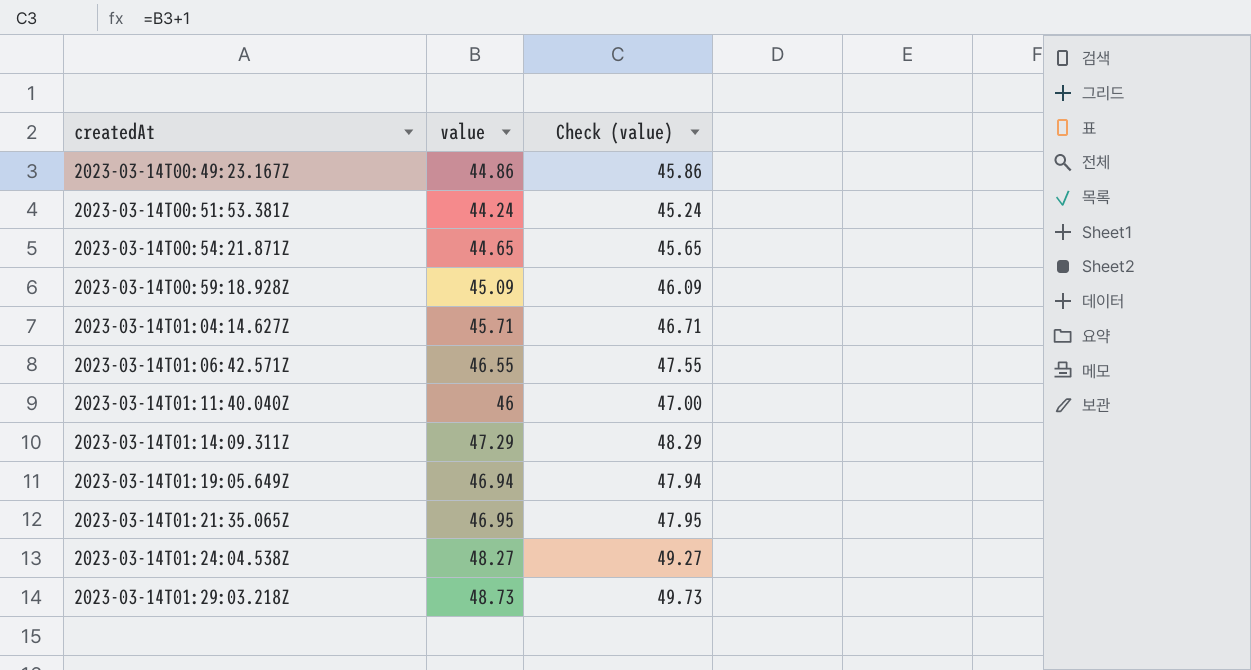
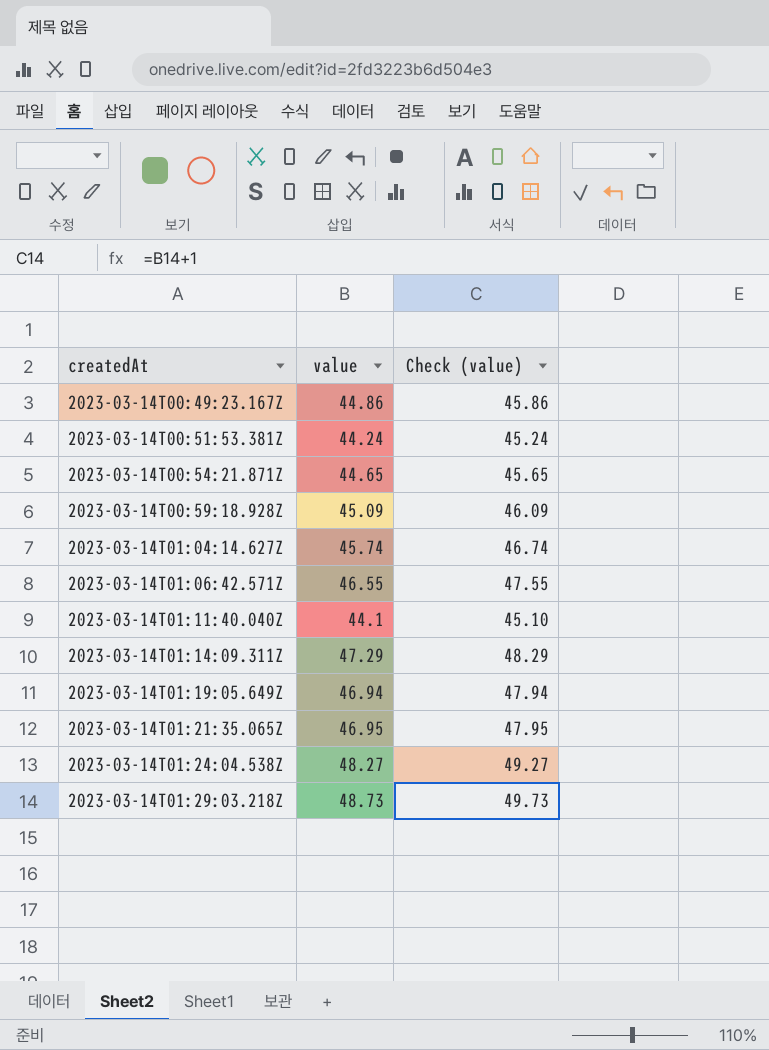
2023-03-14T01:04:14.627Z | value: 45.71 -> 45.74
2023-03-14T01:04:14.627Z | Check (value): 46.71 -> 46.74
2023-03-14T01:11:40.040Z | value: 46 -> 44.1
2023-03-14T01:11:40.040Z | Check (value): 47.00 -> 45.10

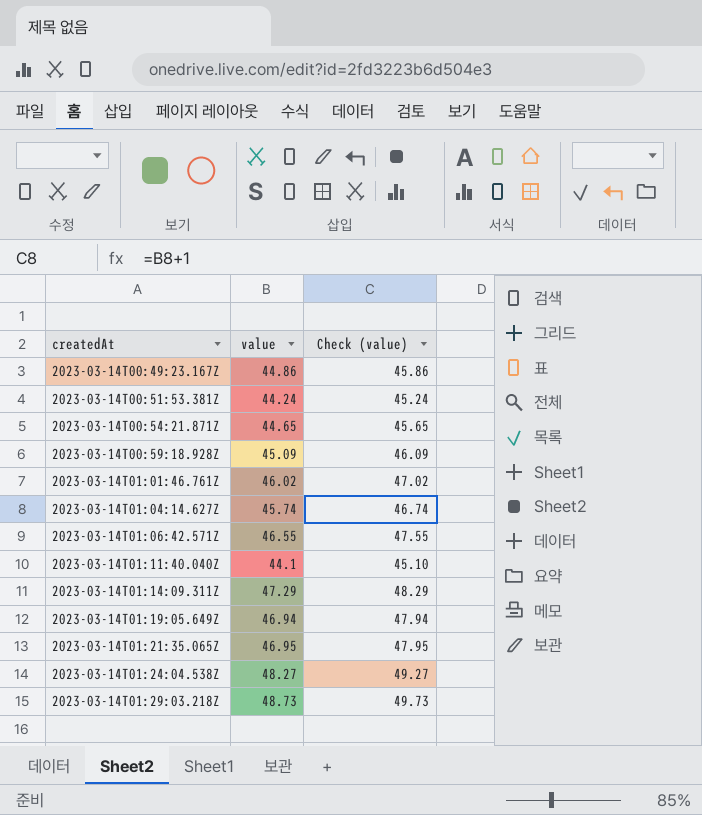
row 2023-03-14T01:01:46.761Z: none -> 46.02 | 47.02

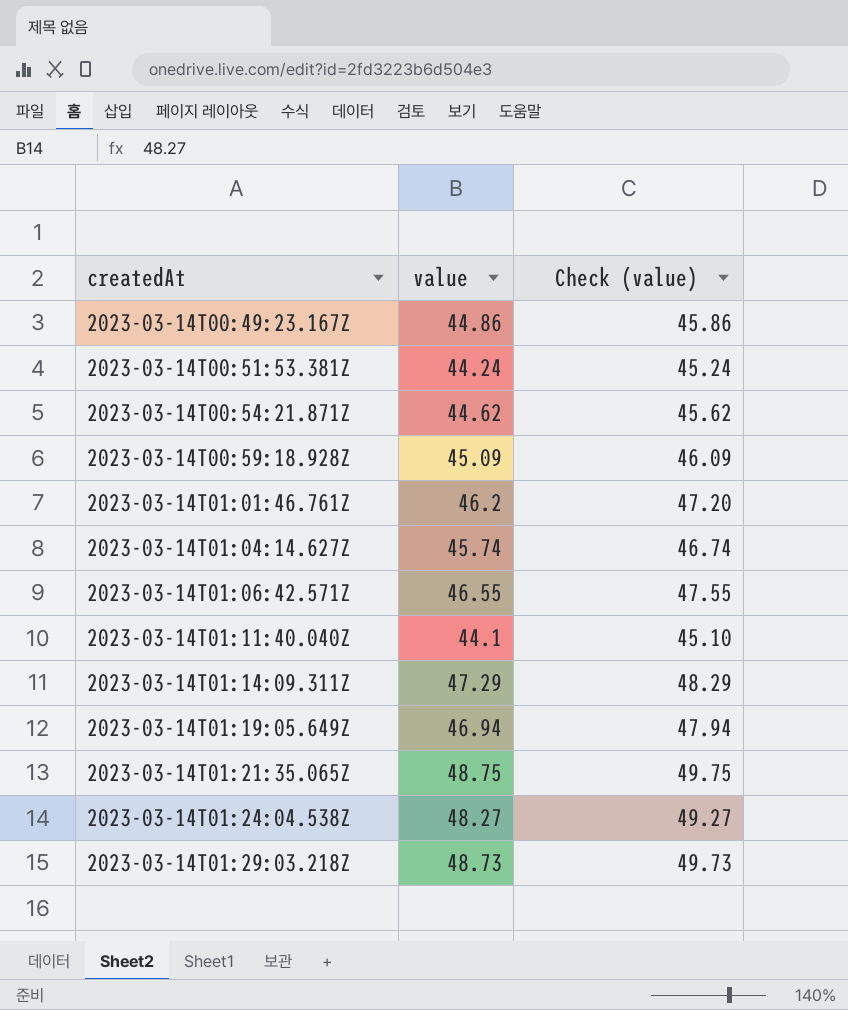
2023-03-14T00:54:21.871Z | value: 44.65 -> 44.62
2023-03-14T00:54:21.871Z | Check (value): 45.65 -> 45.62
2023-03-14T01:01:46.761Z | value: 46.02 -> 46.2
2023-03-14T01:01:46.761Z | Check (value): 47.02 -> 47.20
2023-03-14T01:21:35.065Z | value: 46.95 -> 48.75
2023-03-14T01:21:35.065Z | Check (value): 47.95 -> 49.75

